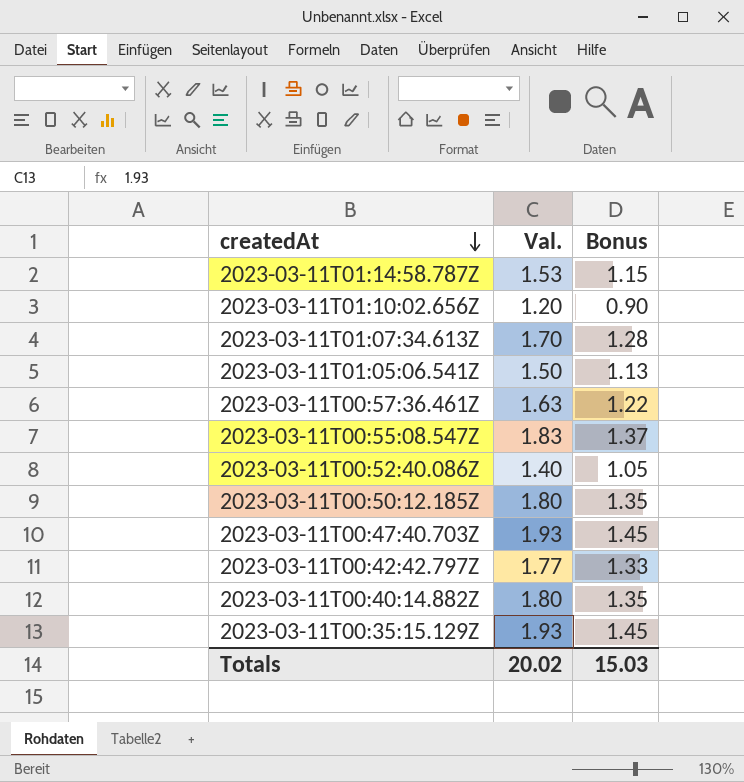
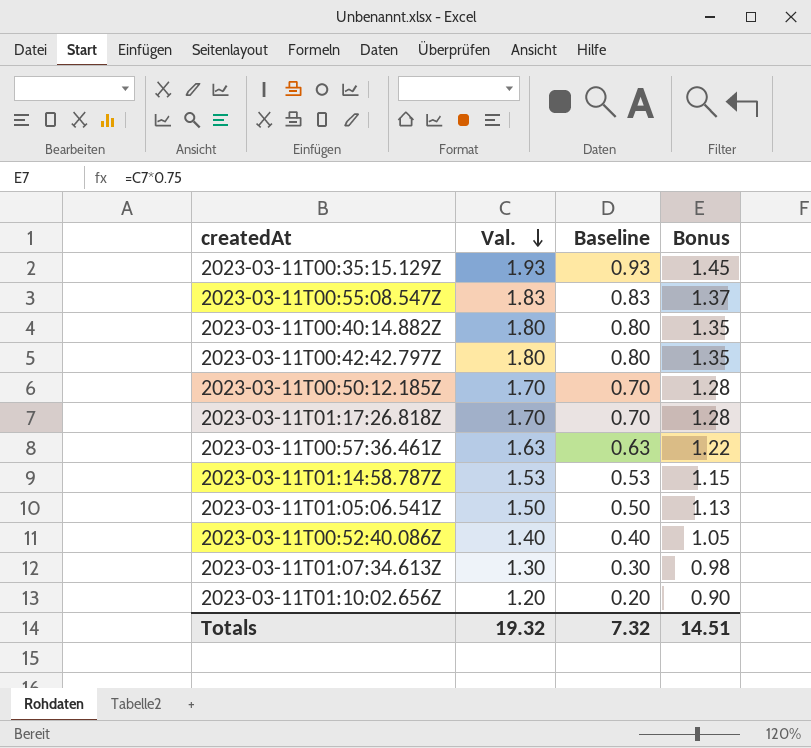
row order: createdAt descending -> Val. descending
column Baseline | formula: none -> [Val.] - 1
row 2023-03-11T00:47:40.703Z: 1.93 | 1.45 -> none
2023-03-11T00:42:42.797Z | Val.: 1.77 -> 1.80
2023-03-11T00:42:42.797Z | Bonus: 1.33 -> 1.35
2023-03-11T00:50:12.185Z | Val.: 1.80 -> 1.70
2023-03-11T00:50:12.185Z | Bonus: 1.35 -> 1.28
row 2023-03-11T01:17:26.818Z: none -> 1.70 | 0.70 | 1.28
2023-03-11T01:07:34.613Z | Val.: 1.70 -> 1.30
2023-03-11T01:07:34.613Z | Bonus: 1.28 -> 0.98
Totals | Val.: 20.02 -> 19.32
Totals | Bonus: 15.03 -> 14.51

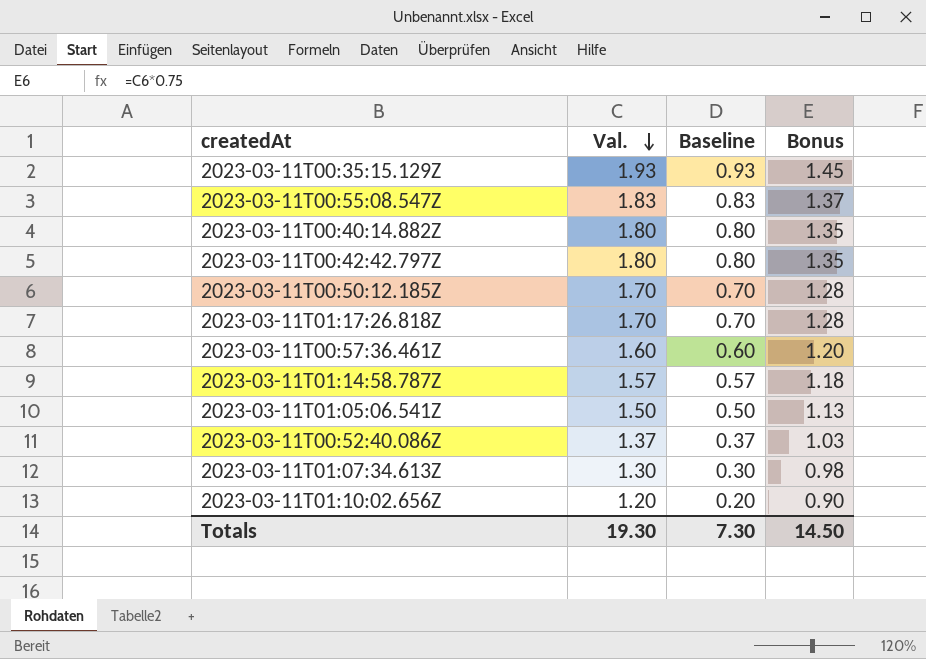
2023-03-11T00:57:36.461Z | Val.: 1.63 -> 1.60
2023-03-11T00:57:36.461Z | Baseline: 0.63 -> 0.60
2023-03-11T00:57:36.461Z | Bonus: 1.22 -> 1.20
2023-03-11T01:14:58.787Z | Val.: 1.53 -> 1.57
2023-03-11T01:14:58.787Z | Baseline: 0.53 -> 0.57
2023-03-11T01:14:58.787Z | Bonus: 1.15 -> 1.18
2023-03-11T00:52:40.086Z | Val.: 1.40 -> 1.37
2023-03-11T00:52:40.086Z | Baseline: 0.40 -> 0.37
2023-03-11T00:52:40.086Z | Bonus: 1.05 -> 1.03
Totals | Val.: 19.32 -> 19.30
Totals | Baseline: 7.32 -> 7.30
Totals | Bonus: 14.51 -> 14.50

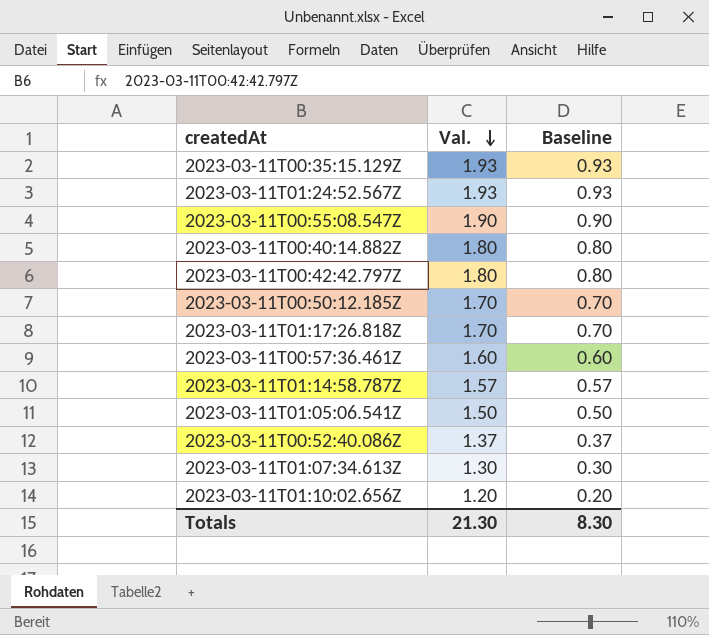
column Bonus | formula: [Val.] * 0.75 -> none
row 2023-03-11T01:24:52.567Z: none -> 1.93 | 0.93
2023-03-11T00:55:08.547Z | Val.: 1.83 -> 1.90
2023-03-11T00:55:08.547Z | Baseline: 0.83 -> 0.90
Totals | Val.: 19.30 -> 21.30
Totals | Baseline: 7.30 -> 8.30

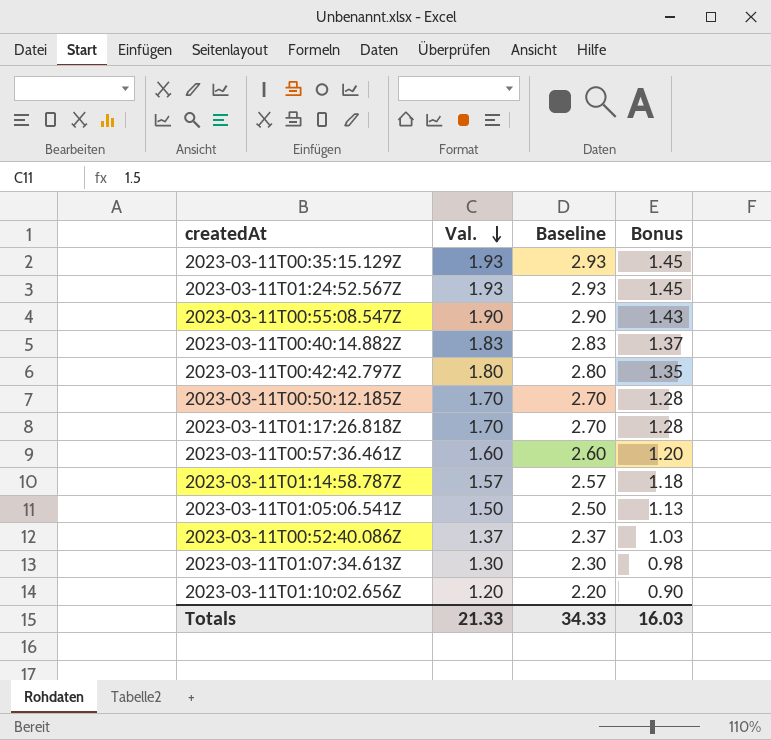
column Baseline | formula: [Val.] - 1 -> [Val.] + 1
column Bonus | formula: none -> [Val.] * 0.75
2023-03-11T00:40:14.882Z | Val.: 1.80 -> 1.83
Totals | Val.: 21.30 -> 21.33
Totals | Baseline: 8.30 -> 34.33

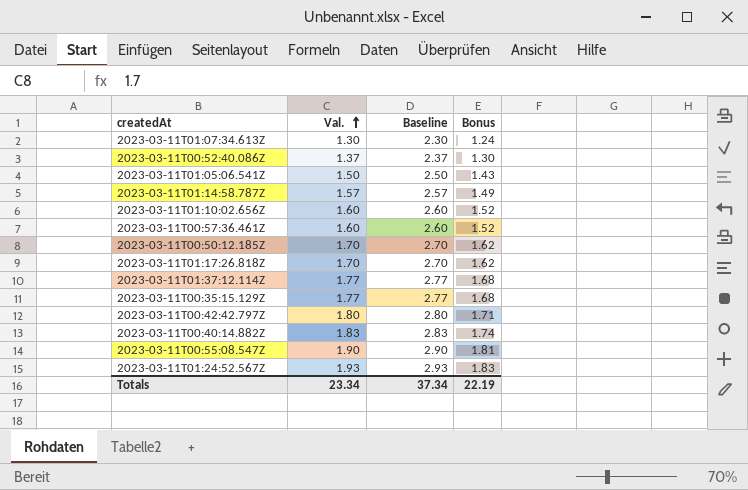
row order: Val. descending -> Val. ascending
column Bonus | formula: [Val.] * 0.75 -> [Val.] * 0.95
2023-03-11T01:10:02.656Z | Val.: 1.20 -> 1.60
2023-03-11T01:10:02.656Z | Baseline: 2.20 -> 2.60
row 2023-03-11T01:37:12.114Z: none -> 1.77 | 2.77 | 1.68
2023-03-11T00:35:15.129Z | Val.: 1.93 -> 1.77
2023-03-11T00:35:15.129Z | Baseline: 2.93 -> 2.77
Totals | Val.: 21.33 -> 23.34
Totals | Baseline: 34.33 -> 37.34
Totals | Bonus: 16.03 -> 22.19

